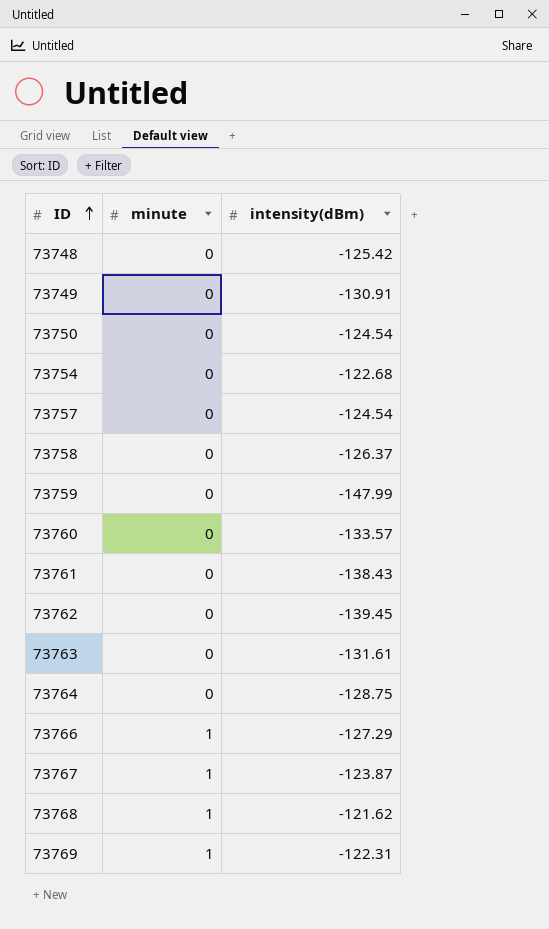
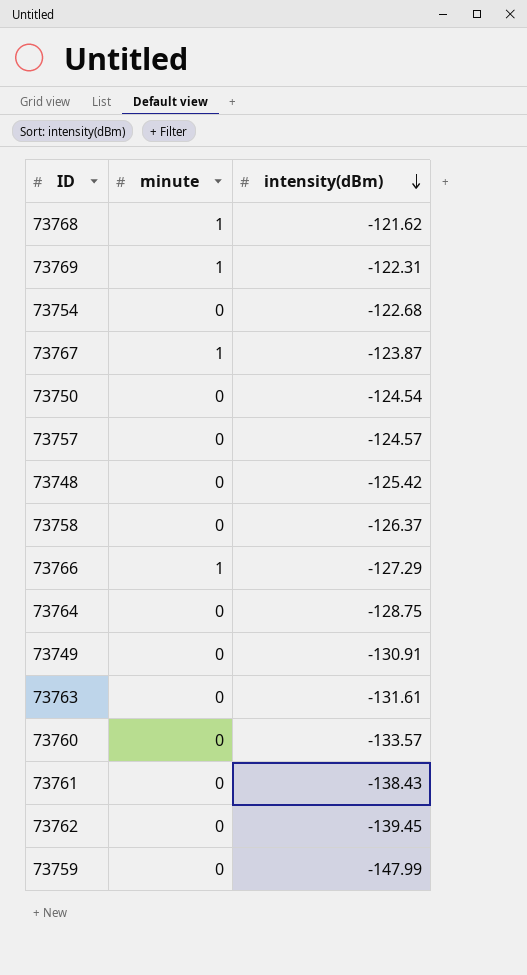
row order: ID ascending -> intensity(dBm) descending
73757 | intensity(dBm): -124.54 -> -124.57

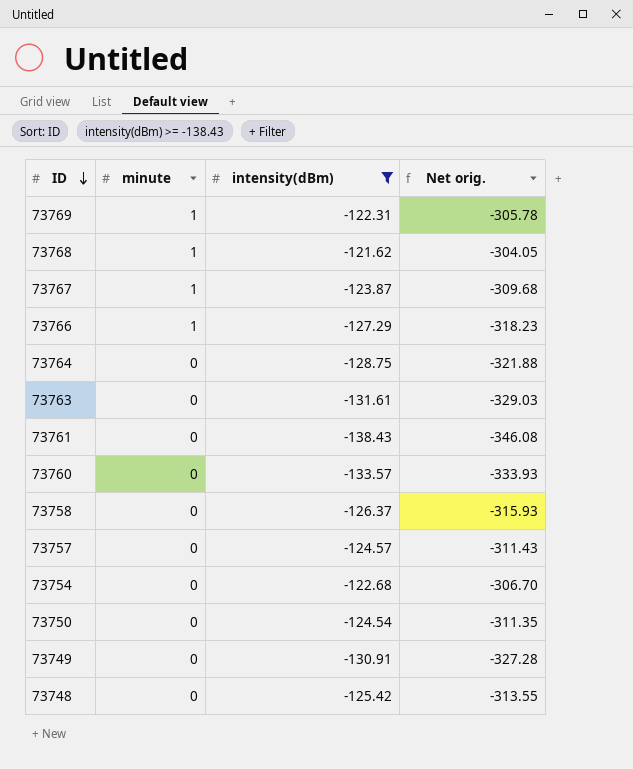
filter: none -> intensity(dBm) >= -138.43
row order: intensity(dBm) descending -> ID descending
column Net orig. | formula: none -> [intensity(dBm)] * 2.5

